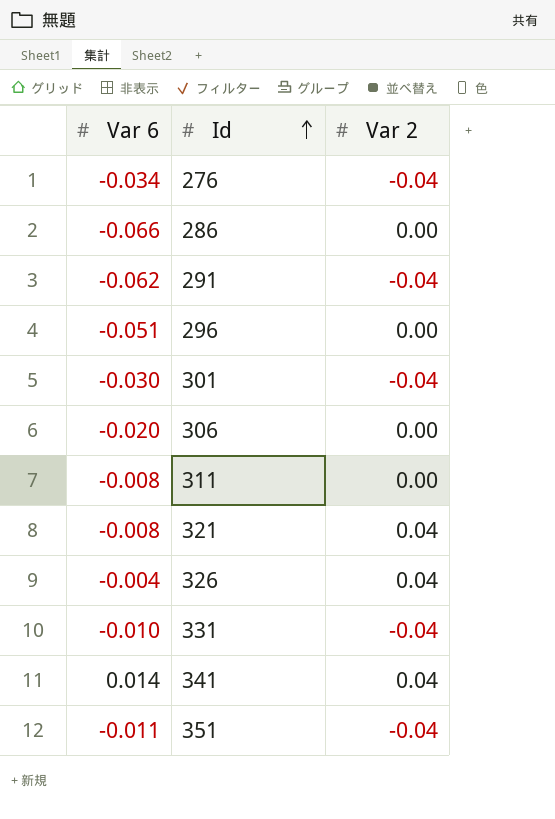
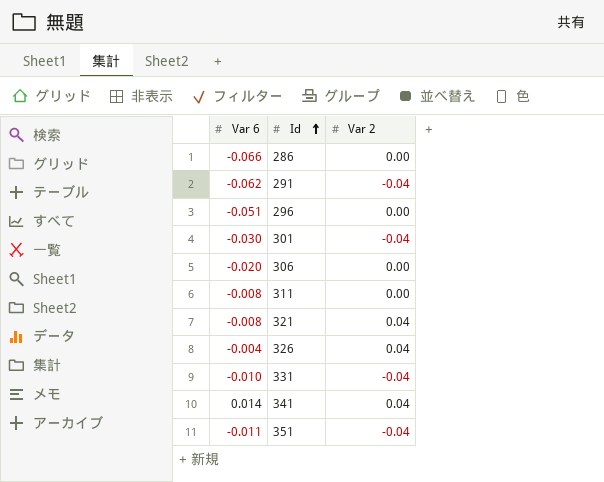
row 276: -0.034 | -0.04 -> none

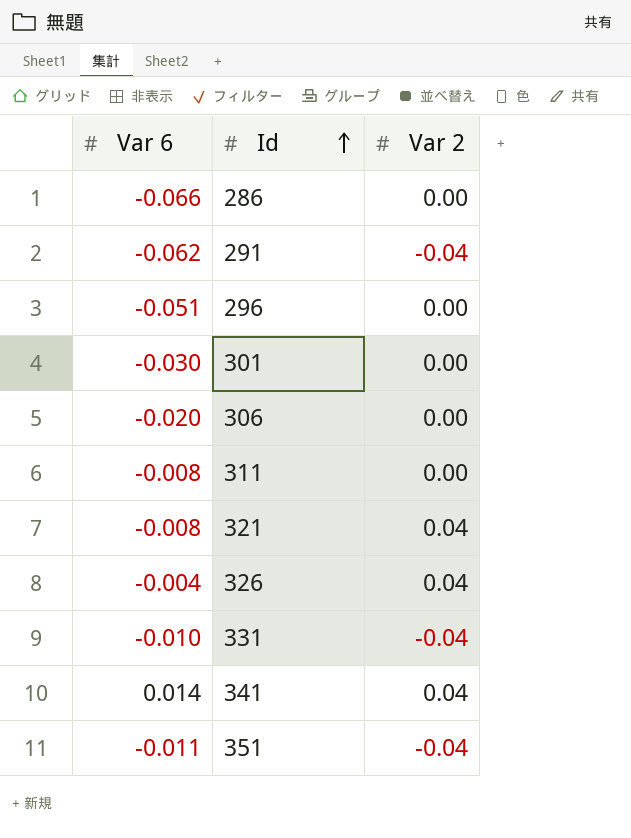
301 | Var 2: -0.04 -> 0.00

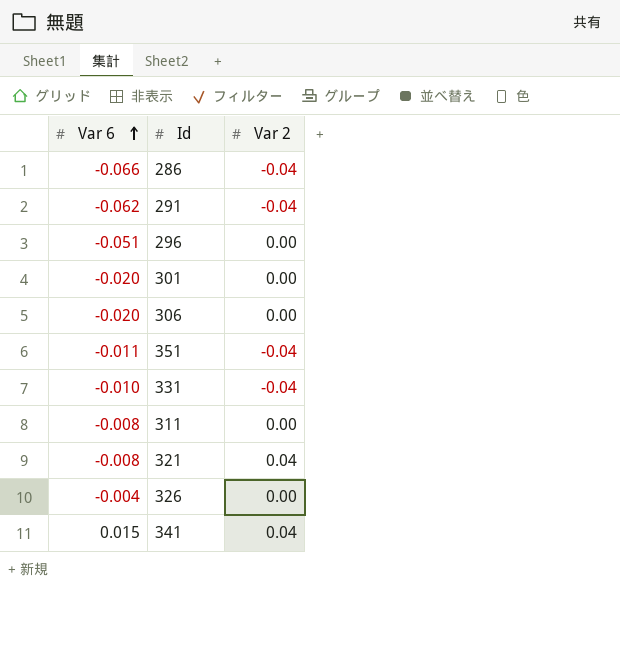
row order: Id ascending -> Var 6 ascending
286 | Var 2: 0.00 -> -0.04
301 | Var 6: -0.030 -> -0.020
326 | Var 2: 0.04 -> 0.00
341 | Var 6: 0.014 -> 0.015

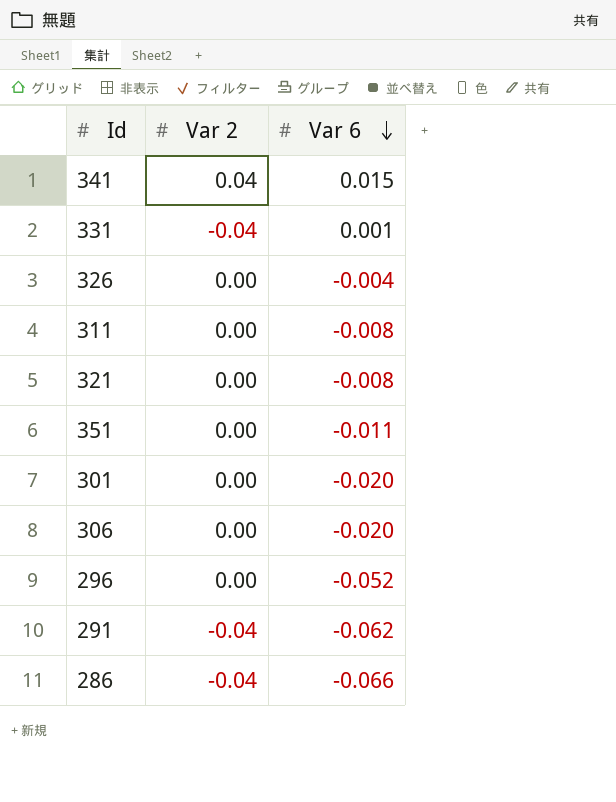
row order: Var 6 ascending -> Var 6 descending
column Var 6 | position: 1 -> 3
331 | Var 6: -0.010 -> 0.001
321 | Var 2: 0.04 -> 0.00
351 | Var 2: -0.04 -> 0.00
296 | Var 6: -0.051 -> -0.052

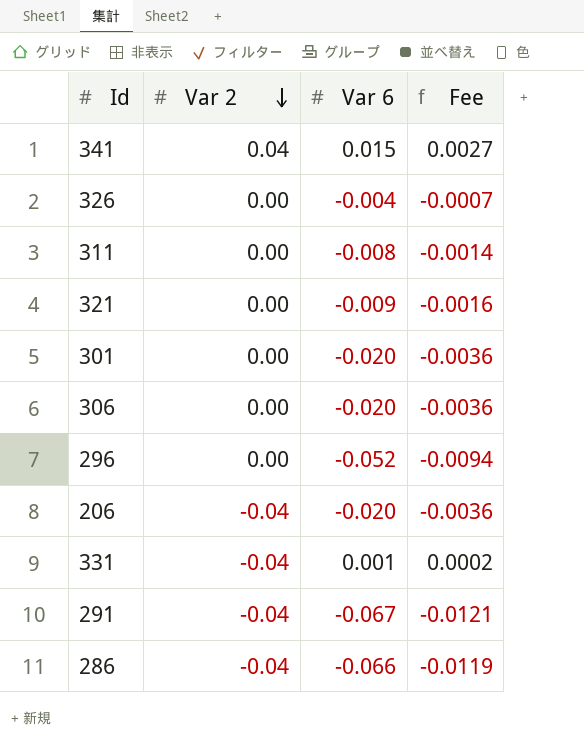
row order: Var 6 descending -> Var 2 descending
column Fee | formula: none -> [Var 6] * 0.18
row 351: 0.00 | -0.011 -> none
321 | Var 6: -0.008 -> -0.009
row 206: none -> -0.04 | -0.020 | -0.0036
291 | Var 6: -0.062 -> -0.067

